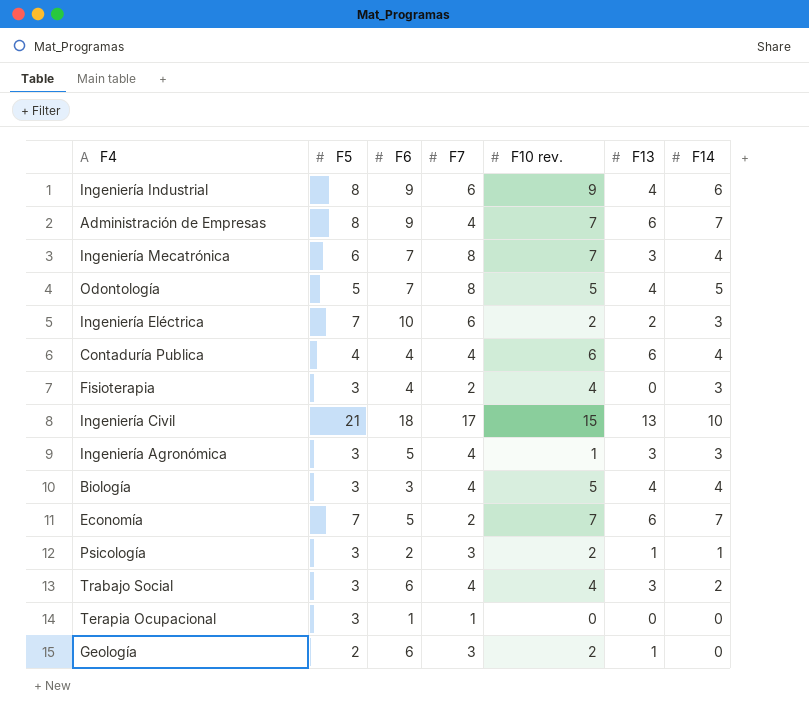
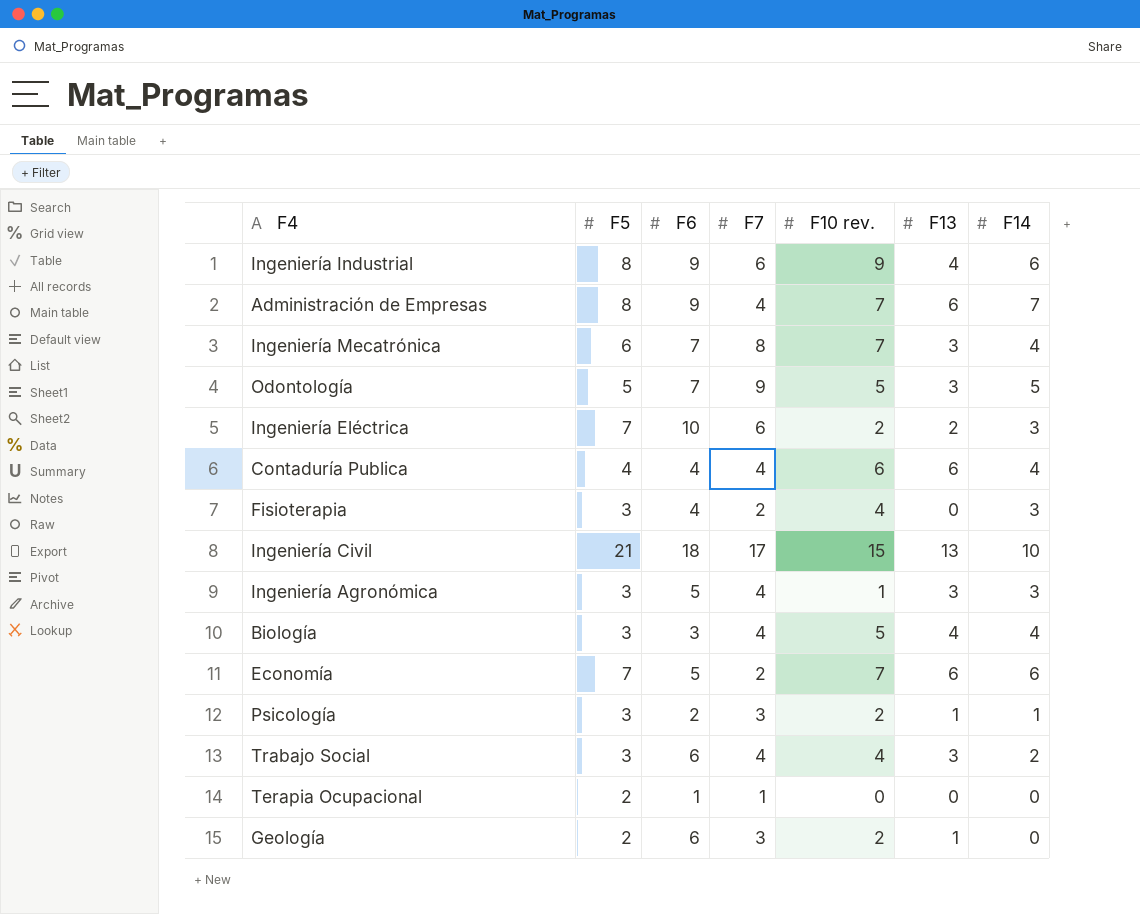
Odontología | F7: 8 -> 9
Odontología | F13: 4 -> 3
Economía | F14: 7 -> 6
Terapia Ocupacional | F5: 3 -> 2

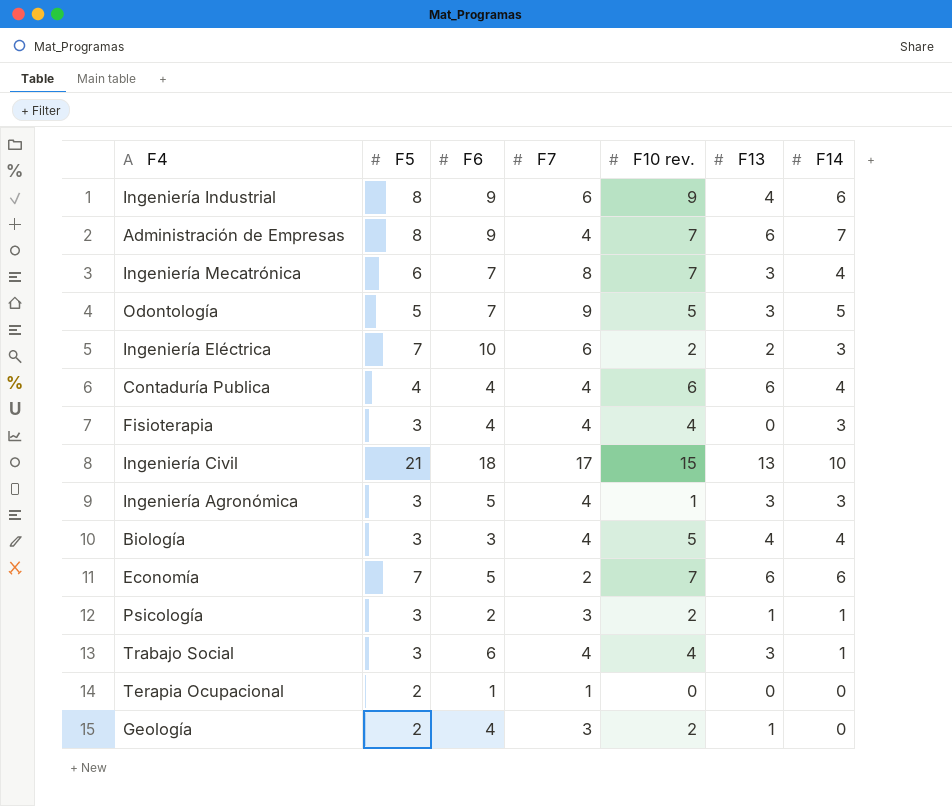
Fisioterapia | F7: 2 -> 4
Trabajo Social | F14: 2 -> 1
Geología | F6: 6 -> 4

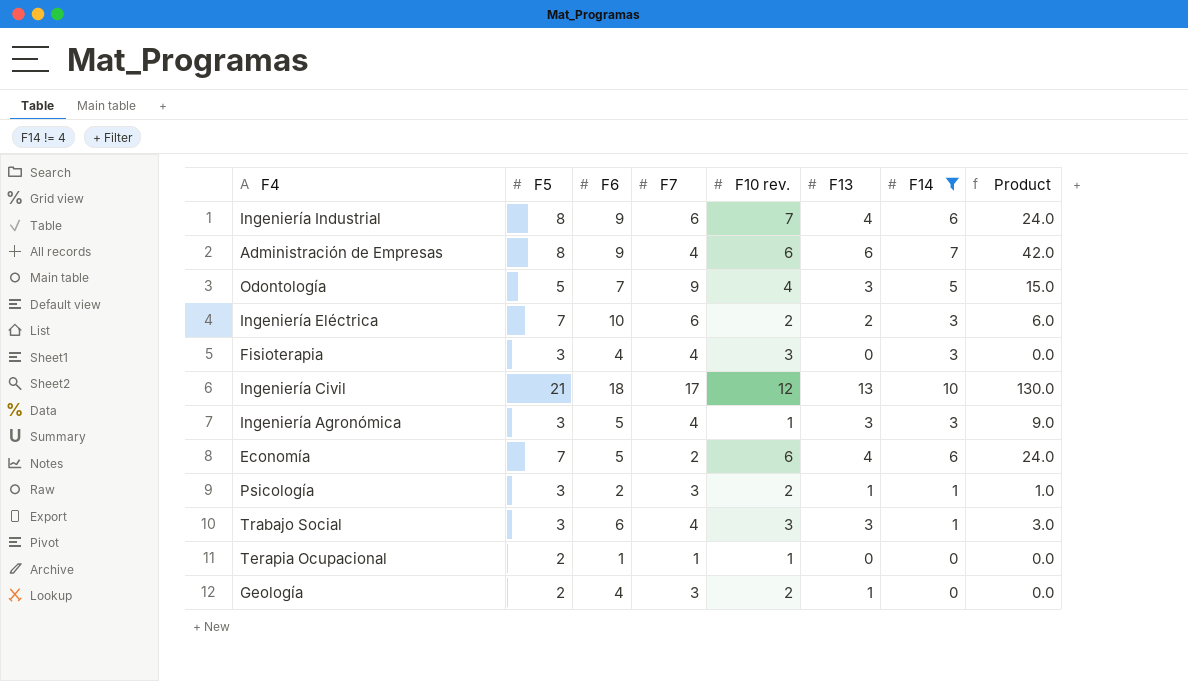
filter: none -> F14 != 4
column Product | formula: none -> [F13] * [F14]
Ingeniería Industrial | F10 rev.: 9 -> 7
Administración de Empresas | F10 rev.: 7 -> 6
Odontología | F10 rev.: 5 -> 4
Fisioterapia | F10 rev.: 4 -> 3
Ingeniería Civil | F10 rev.: 15 -> 12
Economía | F10 rev.: 7 -> 6
Economía | F13: 6 -> 4
Trabajo Social | F10 rev.: 4 -> 3
Terapia Ocupacional | F10 rev.: 0 -> 1

